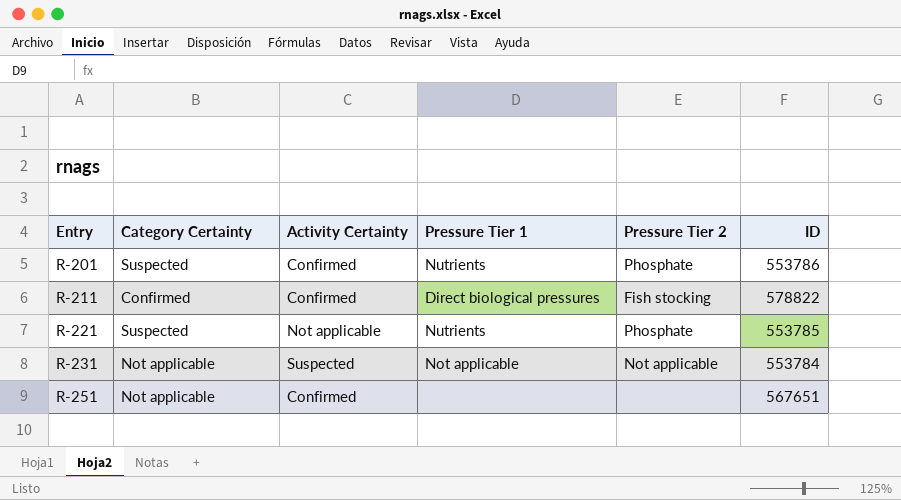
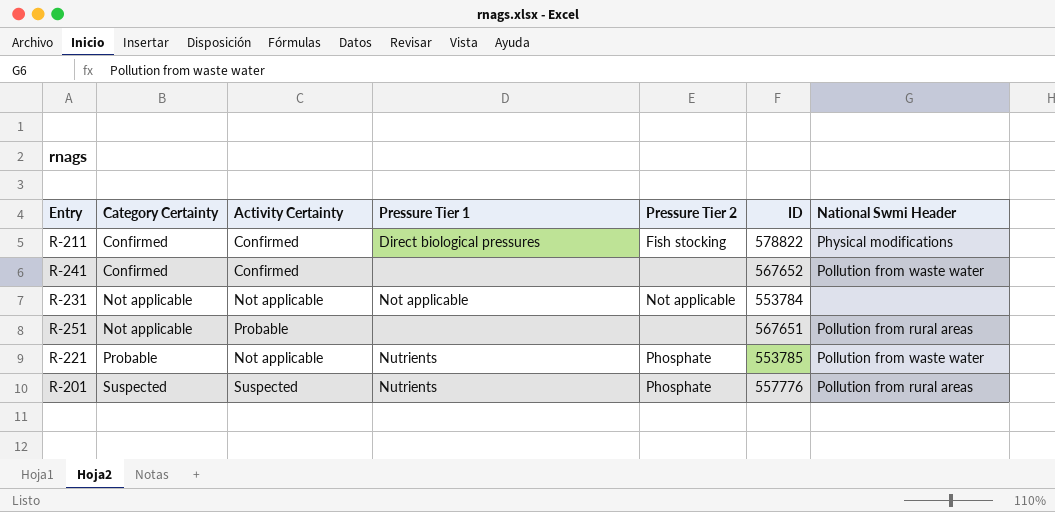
row order: Entry ascending -> Category Certainty ascending
column National Swmi Header | position: none -> 7
row R-241: none -> Confirmed | Confirmed | none | none | 567652 | Pollution from waste water
R-231 | Activity Certainty: Suspected -> Not applicable
R-251 | Activity Certainty: Confirmed -> Probable
R-221 | Category Certainty: Suspected -> Probable
R-201 | Activity Certainty: Confirmed -> Suspected
R-201 | ID: 553786 -> 557776

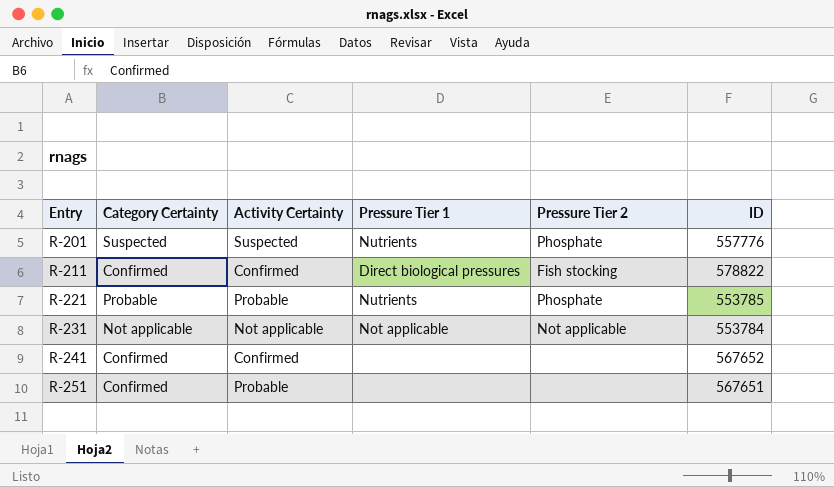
row order: Category Certainty ascending -> Entry ascending
column National Swmi Header | position: 7 -> none
R-221 | Activity Certainty: Not applicable -> Probable
R-251 | Category Certainty: Not applicable -> Confirmed

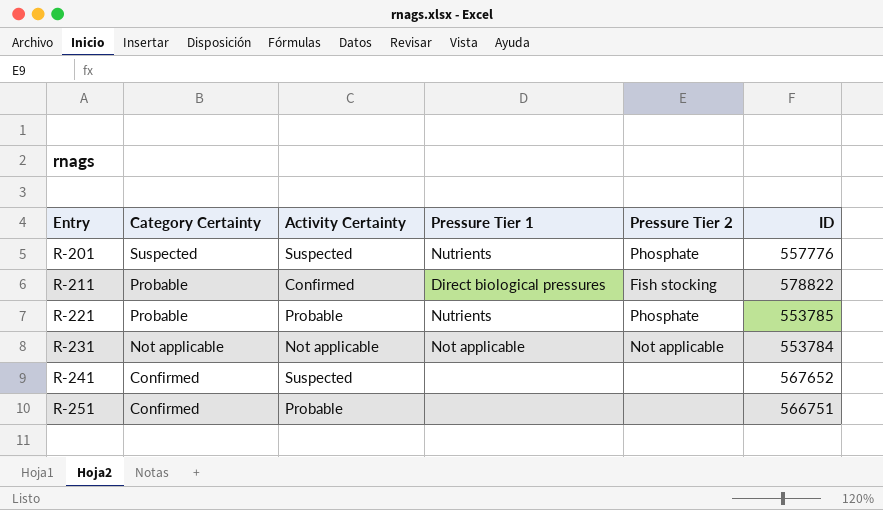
R-211 | Category Certainty: Confirmed -> Probable
R-241 | Activity Certainty: Confirmed -> Suspected
R-251 | ID: 567651 -> 566751

